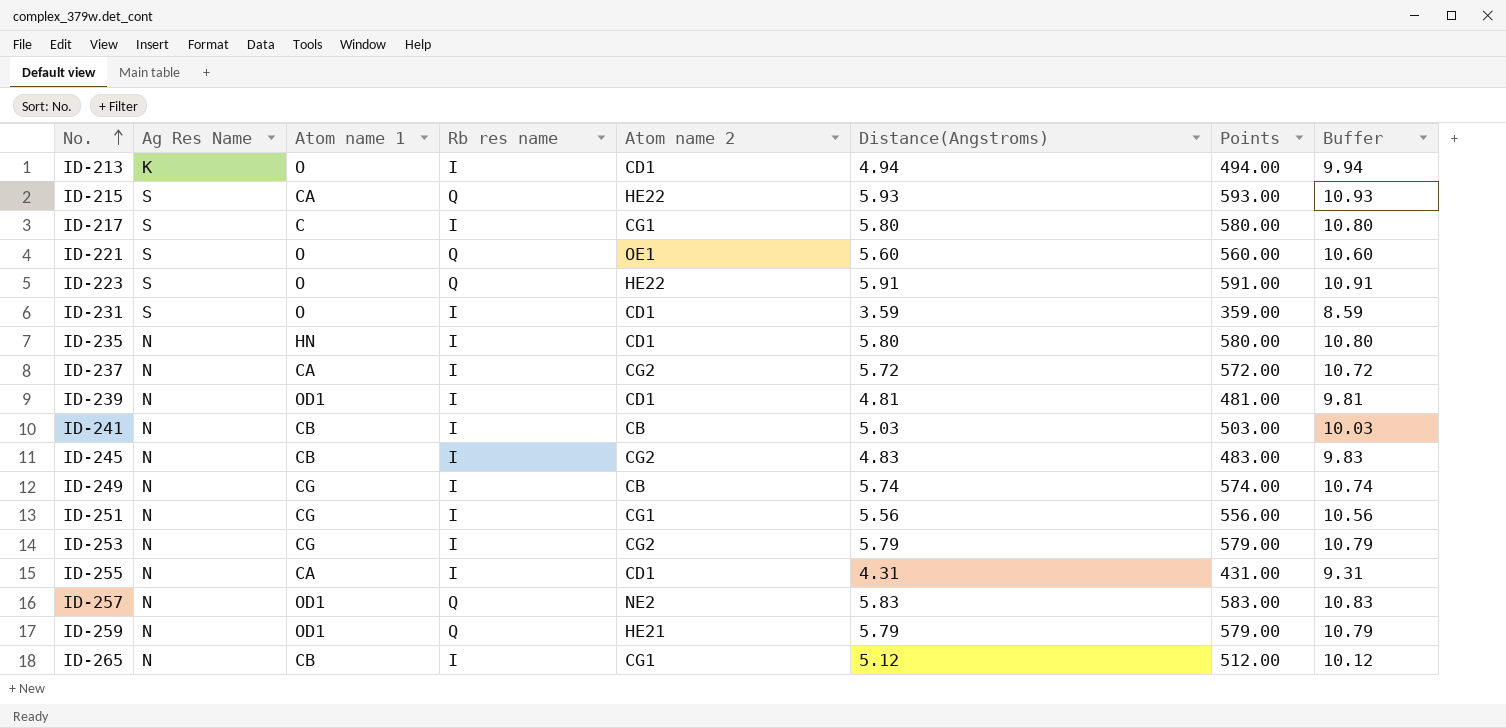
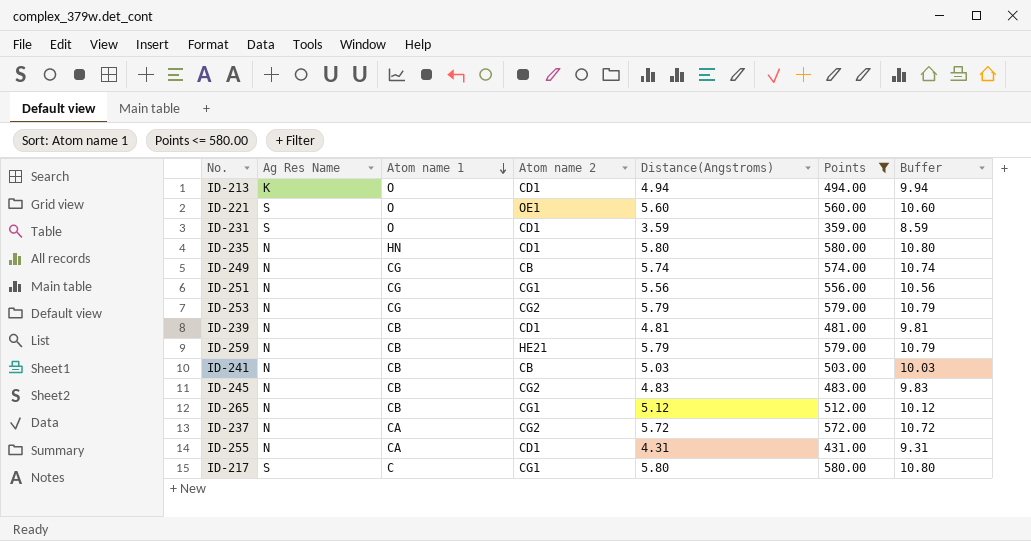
filter: none -> Points <= 580.00
row order: No. ascending -> Atom name 1 descending
column Rb res name | position: 4 -> none
ID-239 | Atom name 1: OD1 -> CB
ID-259 | Atom name 1: OD1 -> CB

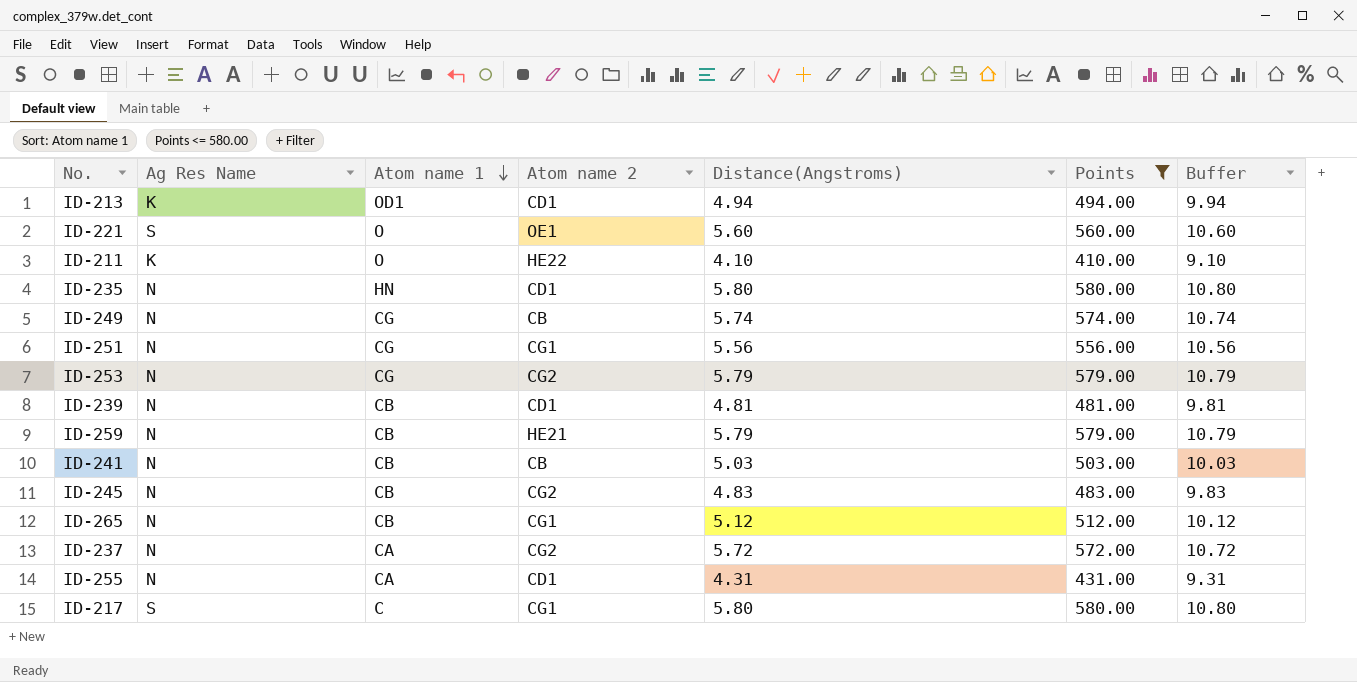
row ID-231: S | O | CD1 | 3.59 | 359.00 | 8.59 -> none
ID-213 | Atom name 1: O -> OD1
row ID-211: none -> K | O | HE22 | 4.10 | 410.00 | 9.10

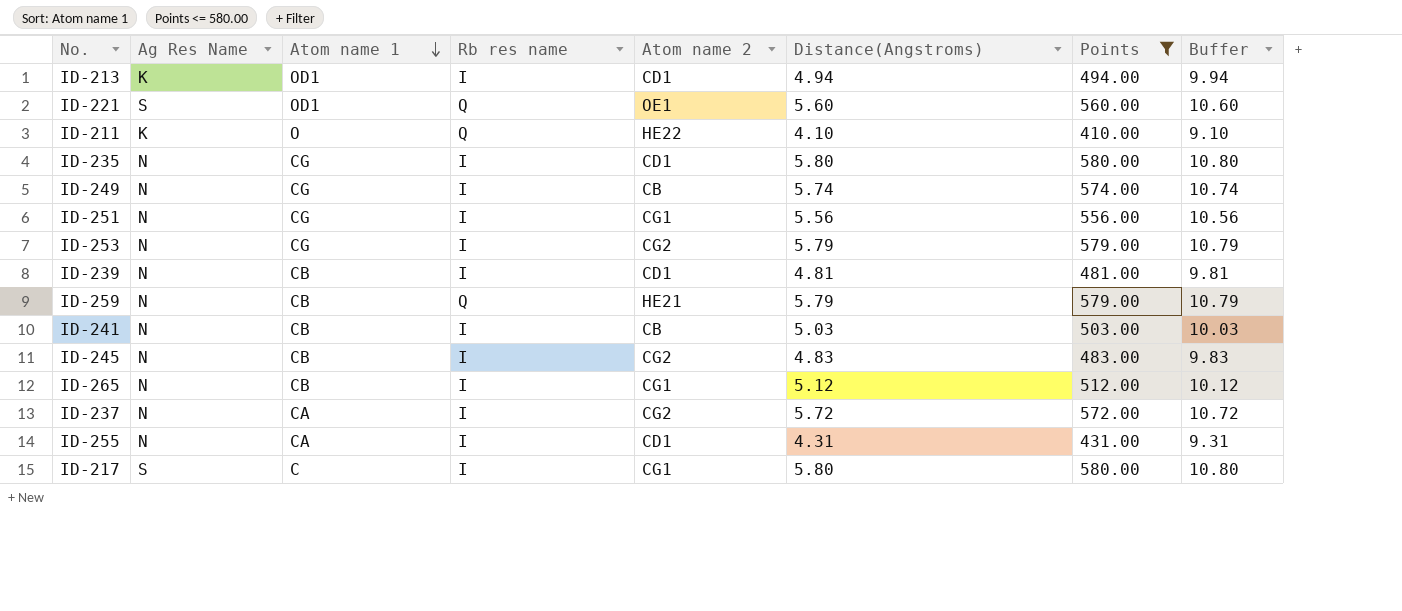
column Rb res name | position: none -> 4
ID-221 | Atom name 1: O -> OD1
ID-235 | Atom name 1: HN -> CG

